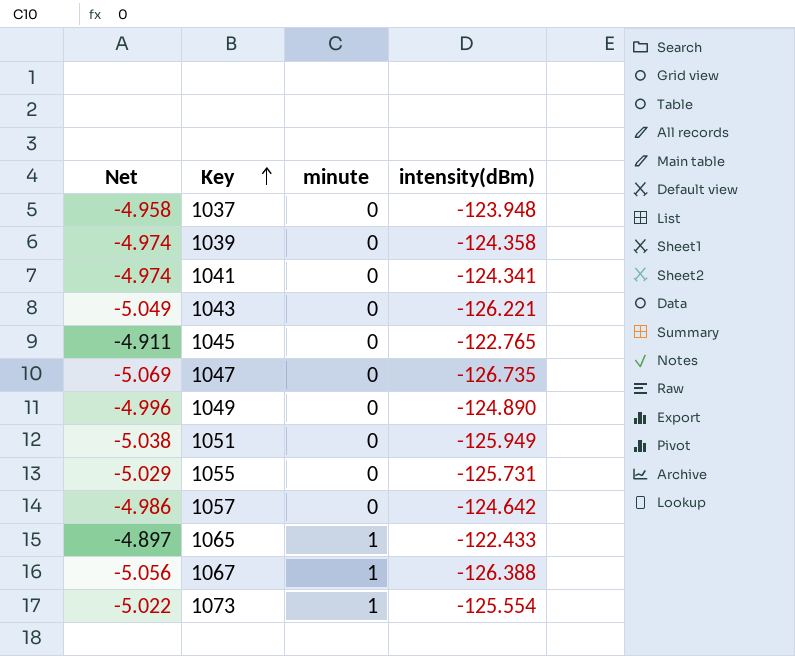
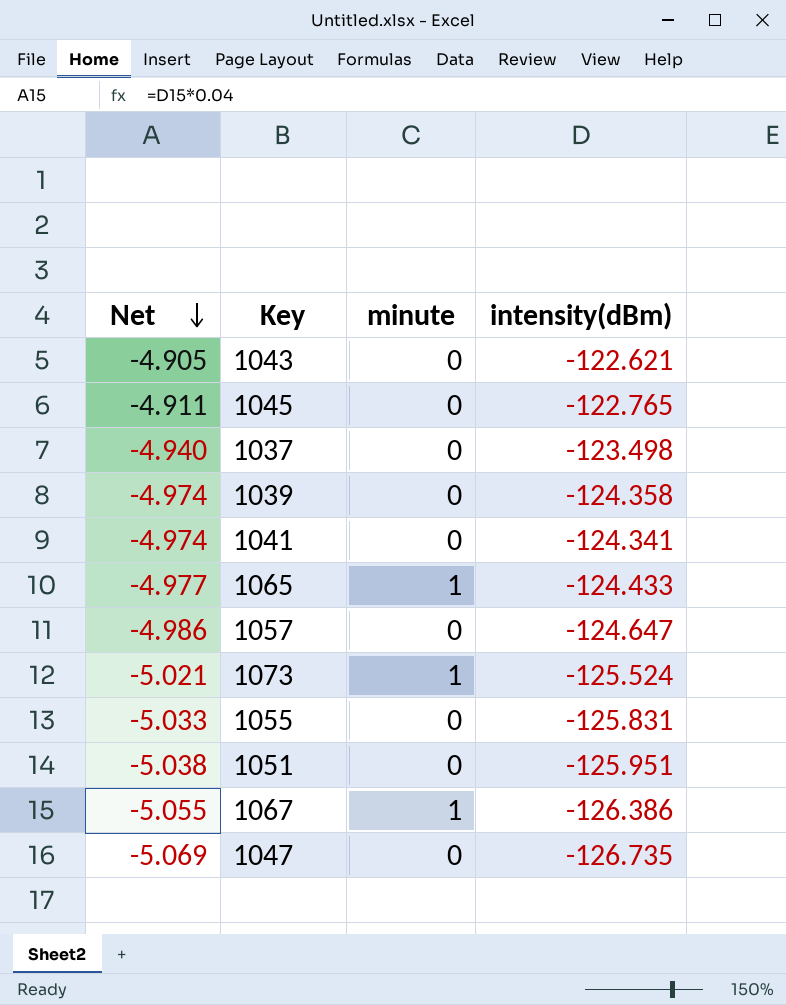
row order: Key ascending -> Net descending
row 1049: -4.996 | 0 | -124.890 -> none
1043 | Net: -5.049 -> -4.905
1043 | intensity(dBm): -126.221 -> -122.621
1037 | Net: -4.958 -> -4.940
1037 | intensity(dBm): -123.948 -> -123.498
1065 | Net: -4.897 -> -4.977
1065 | intensity(dBm): -122.433 -> -124.433
1057 | intensity(dBm): -124.642 -> -124.647
1073 | Net: -5.022 -> -5.021
1073 | intensity(dBm): -125.554 -> -125.524
1055 | Net: -5.029 -> -5.033
1055 | intensity(dBm): -125.731 -> -125.831
1051 | intensity(dBm): -125.949 -> -125.951
1067 | Net: -5.056 -> -5.055
1067 | intensity(dBm): -126.388 -> -126.386

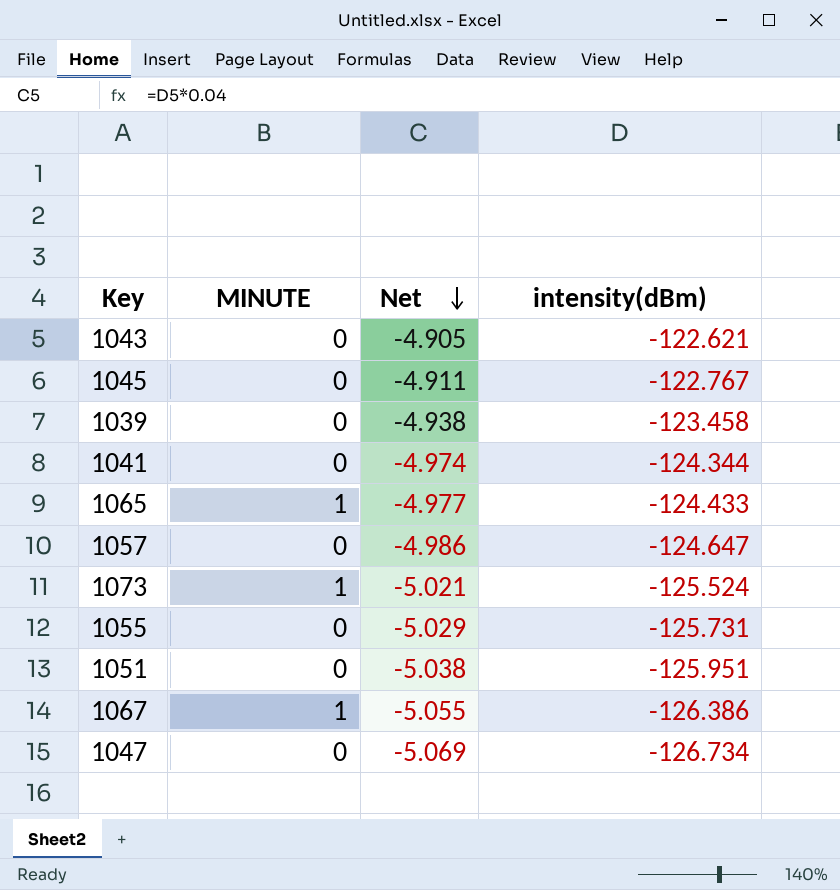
column name: minute -> MINUTE
column Net | position: 1 -> 3
row 1037: -4.940 | 0 | -123.498 -> none
1045 | intensity(dBm): -122.765 -> -122.767
1039 | Net: -4.974 -> -4.938
1039 | intensity(dBm): -124.358 -> -123.458
1041 | intensity(dBm): -124.341 -> -124.344
1055 | Net: -5.033 -> -5.029
1055 | intensity(dBm): -125.831 -> -125.731
1047 | intensity(dBm): -126.735 -> -126.734

